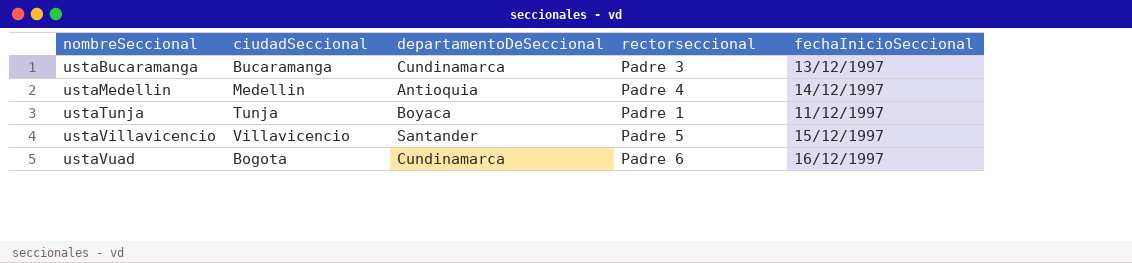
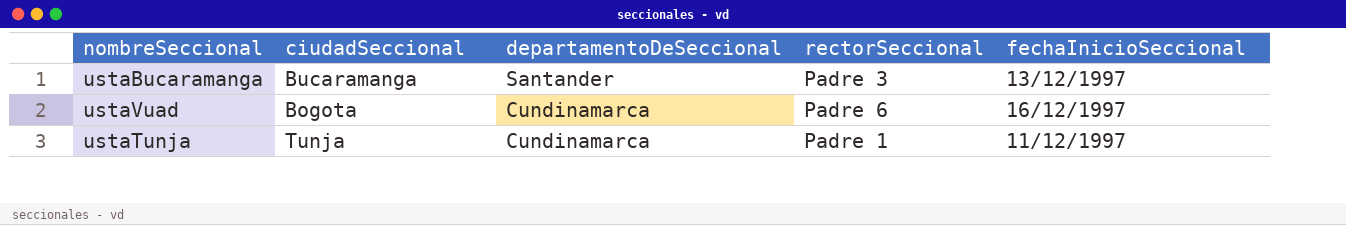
row order: nombreSeccional ascending -> departamentoDeSeccional descending
column name: rectorseccional -> rectorSeccional
row ustaMedellin: Medellin | Antioquia | Padre 4 | 14/12/1997 -> none
row ustaVillavicencio: Villavicencio | Santander | Padre 5 | 15/12/1997 -> none
ustaBucaramanga | departamentoDeSeccional: Cundinamarca -> Santander
ustaTunja | departamentoDeSeccional: Boyaca -> Cundinamarca

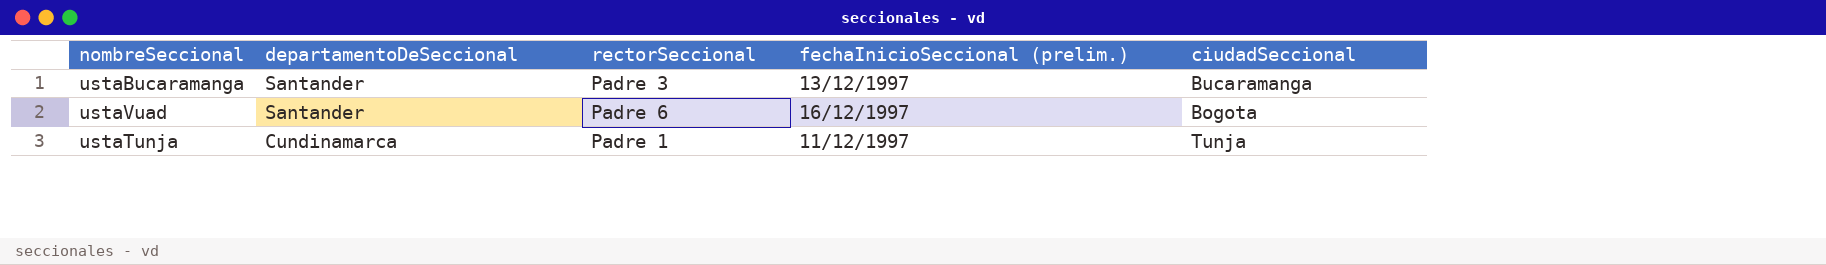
column name: fechaInicioSeccional -> fechaInicioSeccional (prelim.)
column ciudadSeccional | position: 2 -> 5
ustaVuad | departamentoDeSeccional: Cundinamarca -> Santander

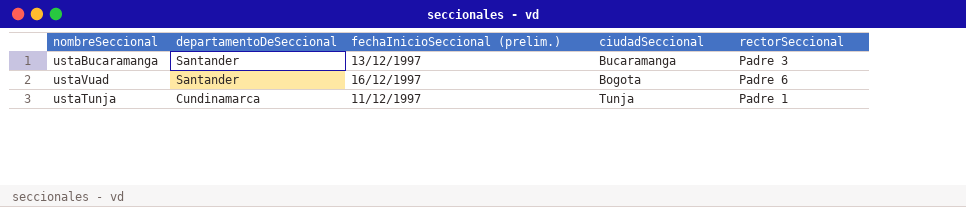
column rectorSeccional | position: 3 -> 5

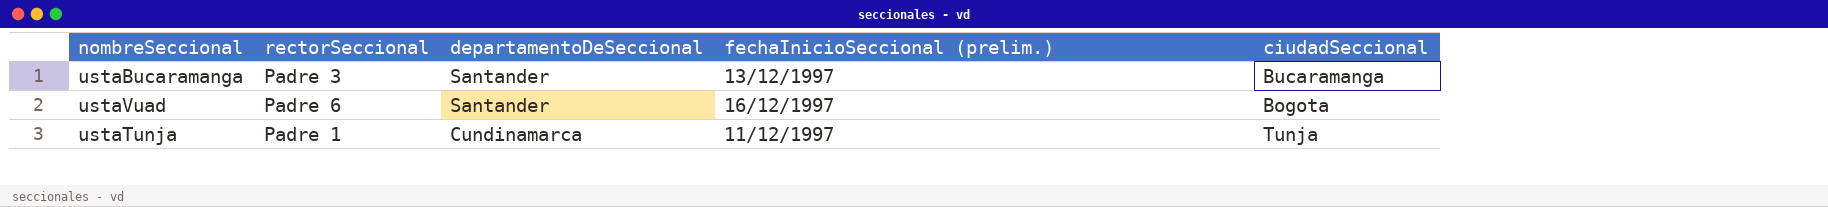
column rectorSeccional | position: 5 -> 2

